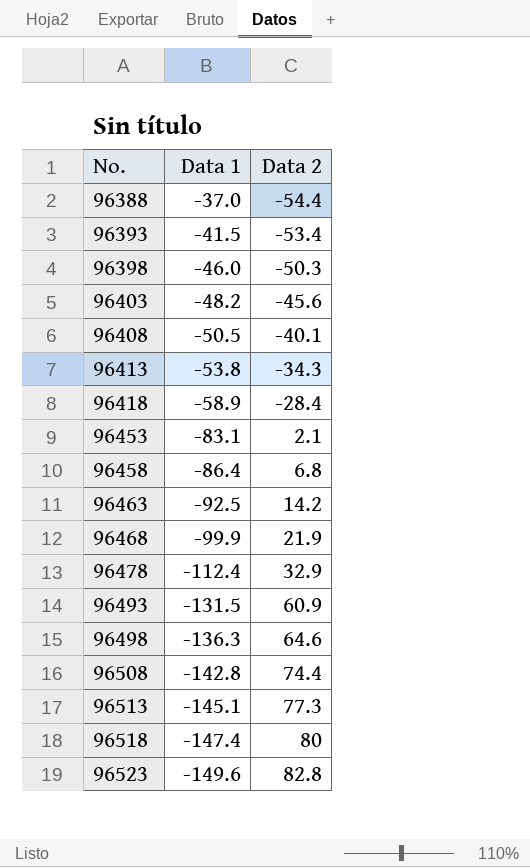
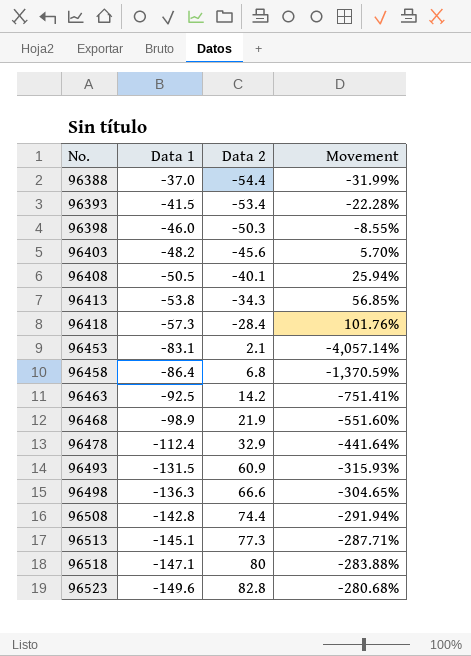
column Movement | formula: none -> ([Data 1] - [Data 2]) / [Data 2]
96418 | Data 1: -58.9 -> -57.3
96468 | Data 1: -99.9 -> -98.9
96498 | Data 2: 64.6 -> 66.6
96518 | Data 1: -147.4 -> -147.1

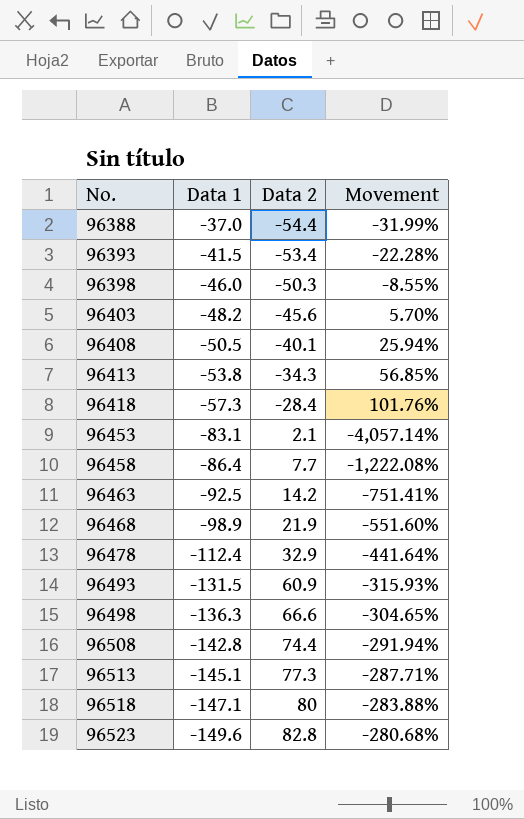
96458 | Data 2: 6.8 -> 7.7
96458 | Movement: -1,370.59% -> -1,222.08%

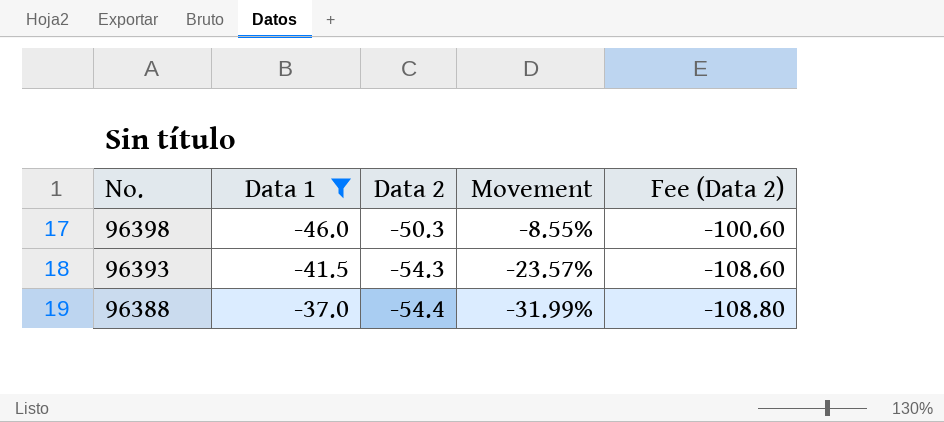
filter: none -> Data 1 >= -46.0
row order: No. ascending -> No. descending
column Fee (Data 2) | formula: none -> [Data 2] * 2
96393 | Data 2: -53.4 -> -54.3
96393 | Movement: -22.28% -> -23.57%

